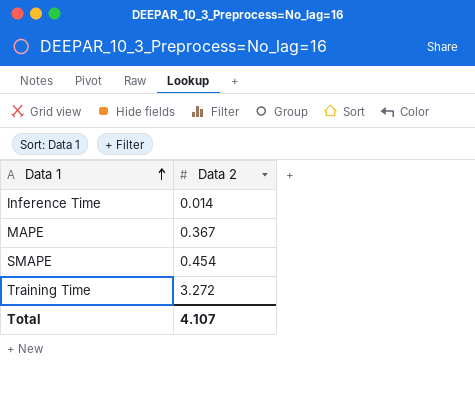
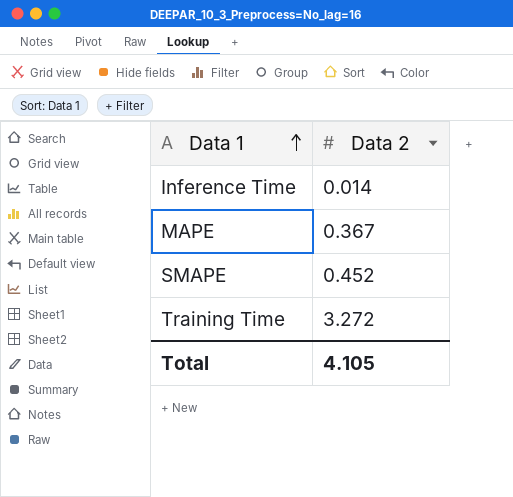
SMAPE | Data 2: 0.454 -> 0.452
Total | Data 2: 4.107 -> 4.105

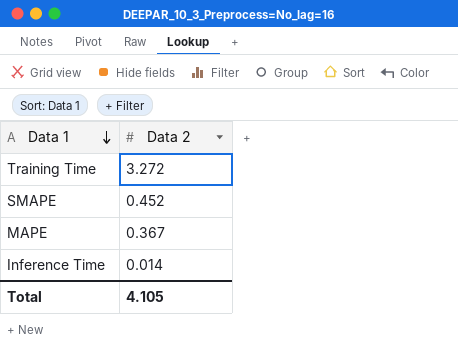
row order: Data 1 ascending -> Data 1 descending

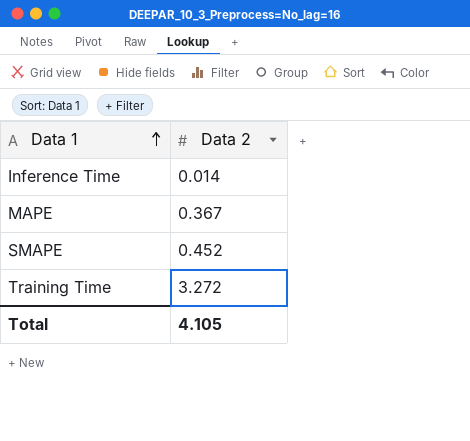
row order: Data 1 descending -> Data 1 ascending

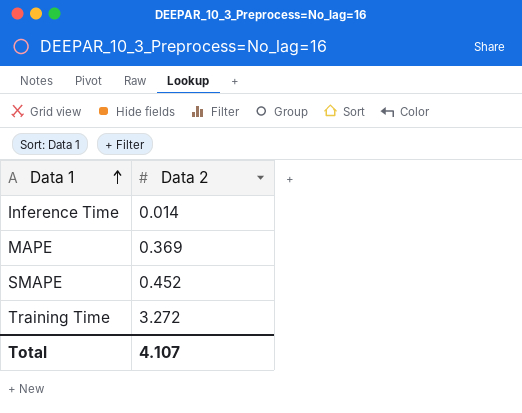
MAPE | Data 2: 0.367 -> 0.369
Total | Data 2: 4.105 -> 4.107

